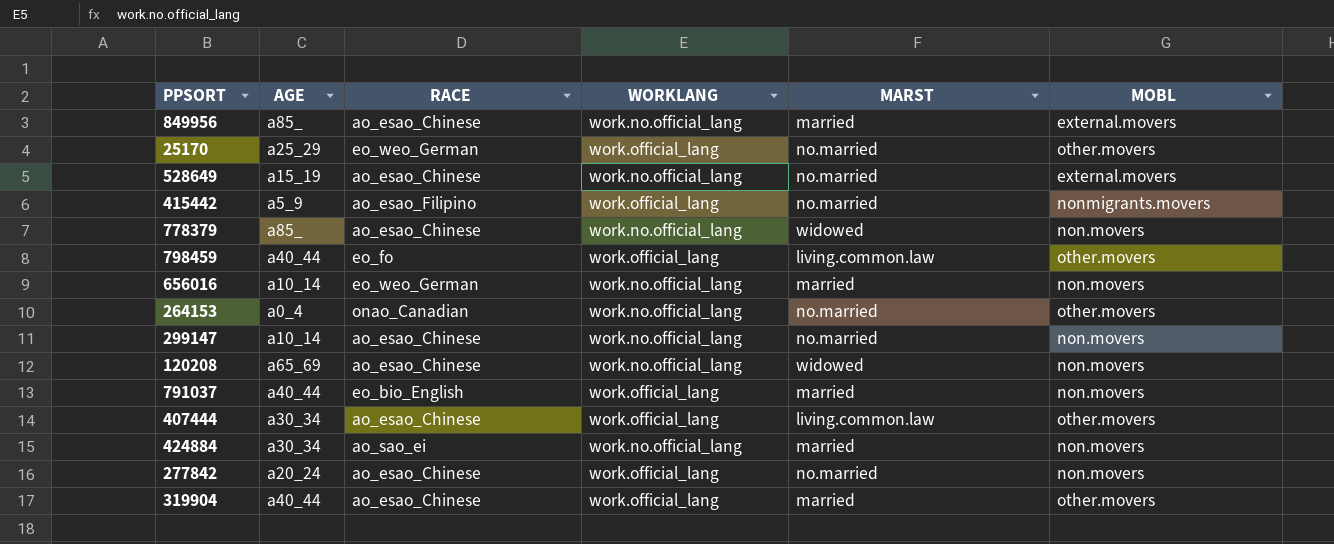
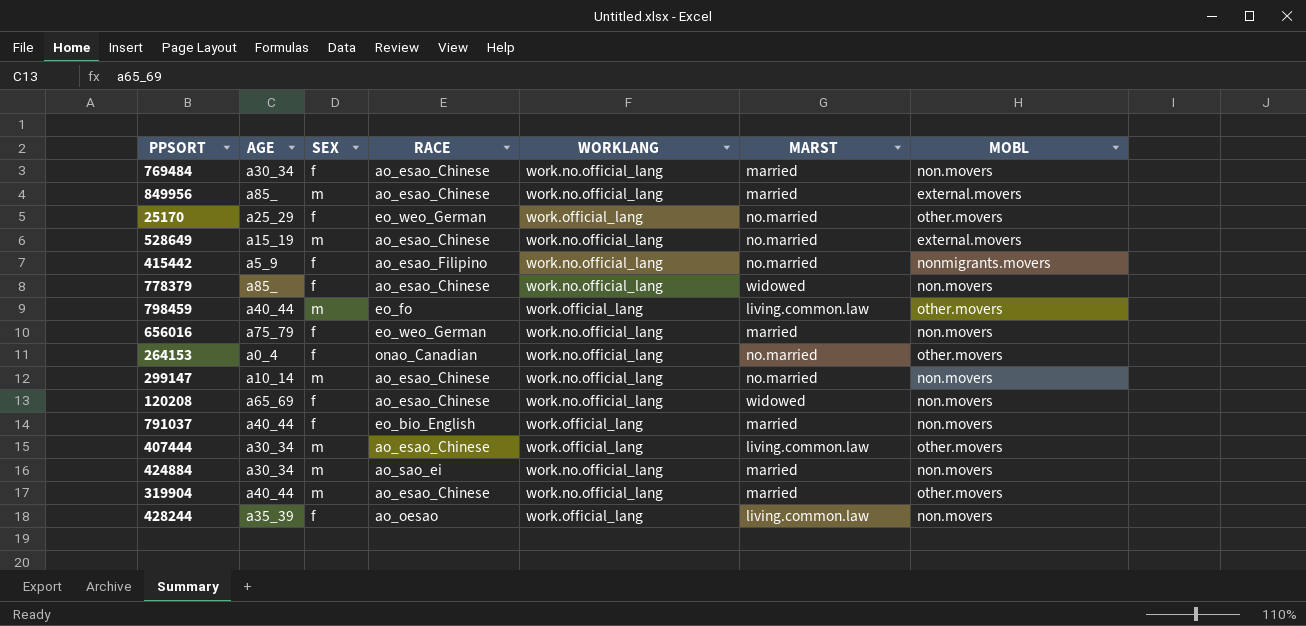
column SEX | position: none -> 3
row 277842: a20_24 | ao_esao_Chinese | work.official_lang | no.married | non.movers -> none
row 769484: none -> a30_34 | f | ao_esao_Chinese | work.no.official_lang | married | non.movers
415442 | WORKLANG: work.official_lang -> work.no.official_lang
656016 | AGE: a10_14 -> a75_79
319904 | WORKLANG: work.official_lang -> work.no.official_lang
row 428244: none -> a35_39 | f | ao_oesao | work.official_lang | living.common.law | non.movers

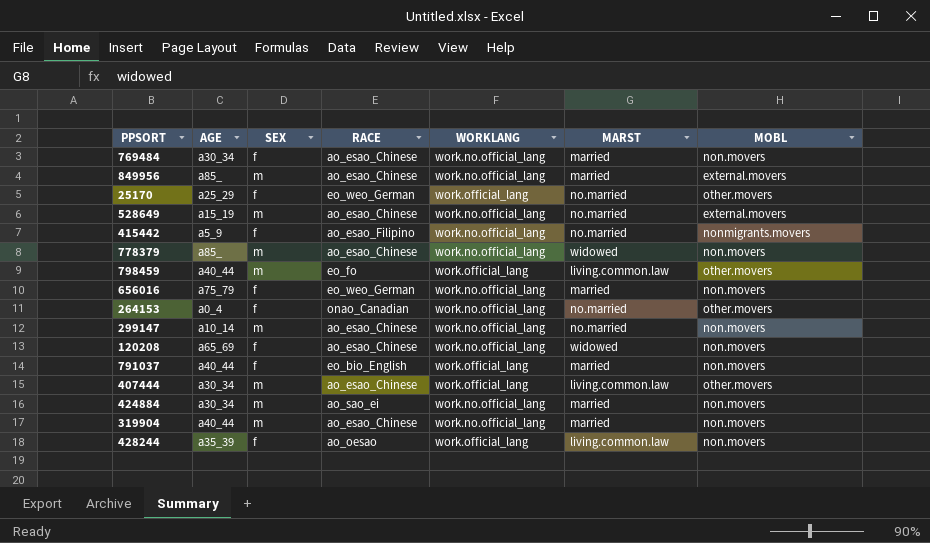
778379 | SEX: f -> m
319904 | MOBL: other.movers -> non.movers

